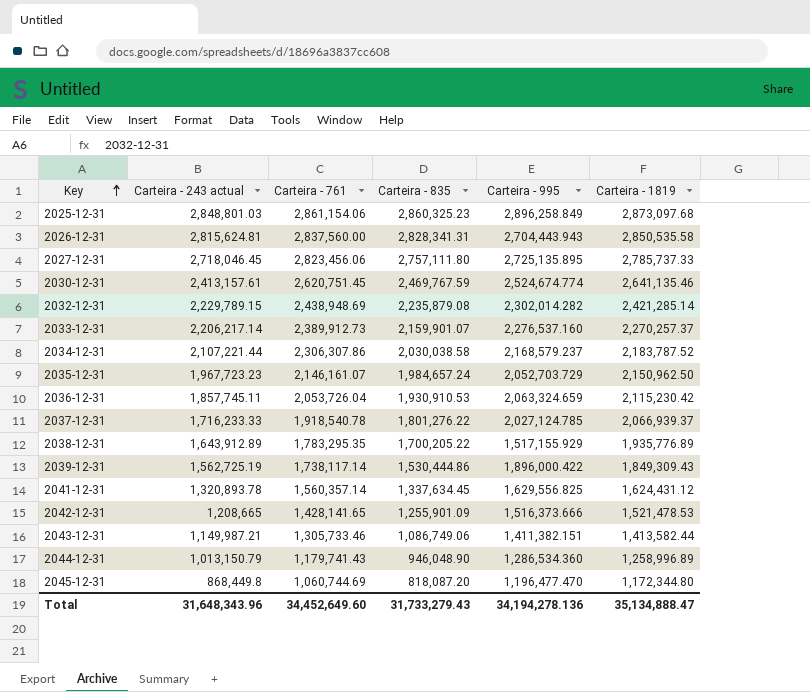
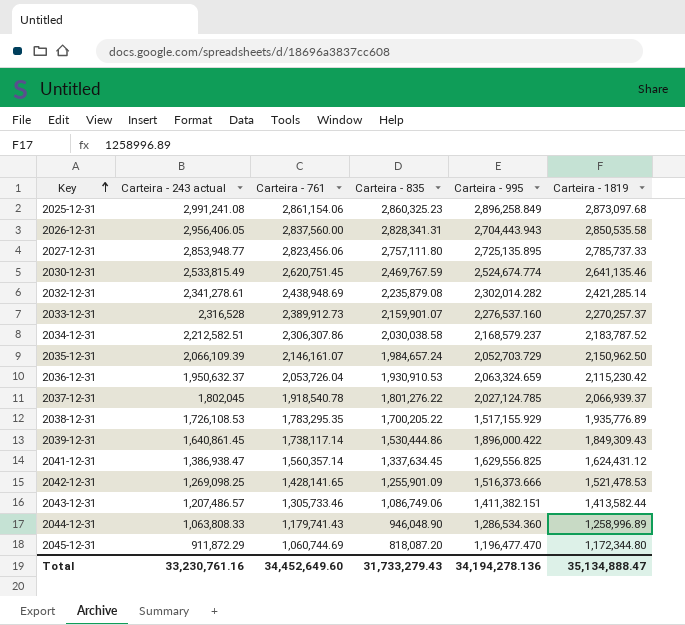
2025-12-31 | Carteira - 243 actual: 2,848,801.03 -> 2,991,241.08
2026-12-31 | Carteira - 243 actual: 2,815,624.81 -> 2,956,406.05
2027-12-31 | Carteira - 243 actual: 2,718,046.45 -> 2,853,948.77
2030-12-31 | Carteira - 243 actual: 2,413,157.61 -> 2,533,815.49
2032-12-31 | Carteira - 243 actual: 2,229,789.15 -> 2,341,278.61
2033-12-31 | Carteira - 243 actual: 2,206,217.14 -> 2,316,528
2034-12-31 | Carteira - 243 actual: 2,107,221.44 -> 2,212,582.51
2035-12-31 | Carteira - 243 actual: 1,967,723.23 -> 2,066,109.39
2036-12-31 | Carteira - 243 actual: 1,857,745.11 -> 1,950,632.37
2037-12-31 | Carteira - 243 actual: 1,716,233.33 -> 1,802,045
2038-12-31 | Carteira - 243 actual: 1,643,912.89 -> 1,726,108.53
2039-12-31 | Carteira - 243 actual: 1,562,725.19 -> 1,640,861.45
2041-12-31 | Carteira - 243 actual: 1,320,893.78 -> 1,386,938.47
2042-12-31 | Carteira - 243 actual: 1,208,665 -> 1,269,098.25
2043-12-31 | Carteira - 243 actual: 1,149,987.21 -> 1,207,486.57
2044-12-31 | Carteira - 243 actual: 1,013,150.79 -> 1,063,808.33
2045-12-31 | Carteira - 243 actual: 868,449.8 -> 911,872.29
Total | Carteira - 243 actual: 31,648,343.96 -> 33,230,761.16

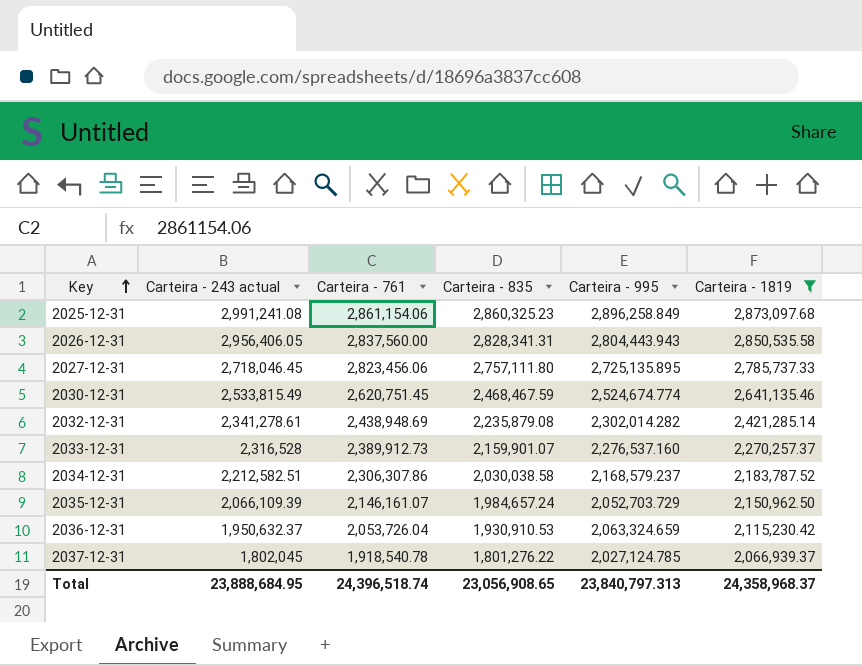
filter: none -> Carteira - 1819 >= 2,066,939.37
2026-12-31 | Carteira - 995: 2,704,443.943 -> 2,804,443.943
2027-12-31 | Carteira - 243 actual: 2,853,948.77 -> 2,718,046.45
2030-12-31 | Carteira - 835: 2,469,767.59 -> 2,468,467.59
Total | Carteira - 243 actual: 33,230,761.16 -> 23,888,684.95
Total | Carteira - 761: 34,452,649.60 -> 24,396,518.74
Total | Carteira - 835: 31,733,279.43 -> 23,056,908.65
Total | Carteira - 995: 34,194,278.136 -> 23,840,797.313
Total | Carteira - 1819: 35,134,888.47 -> 24,358,968.37

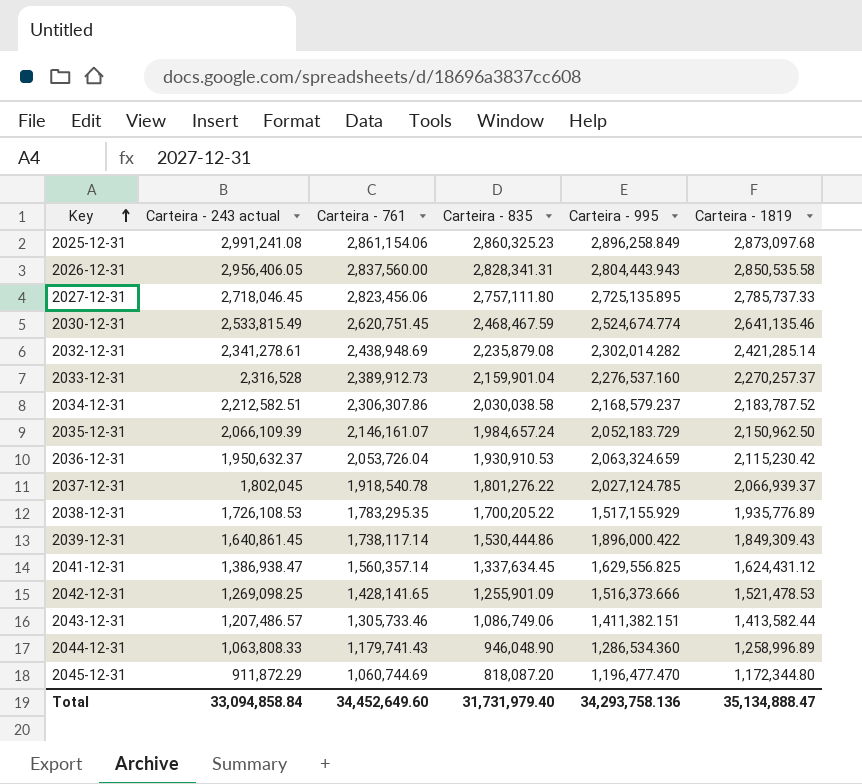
filter: Carteira - 1819 >= 2,066,939.37 -> none
2033-12-31 | Carteira - 835: 2,159,901.07 -> 2,159,901.04
2035-12-31 | Carteira - 995: 2,052,703.729 -> 2,052,183.729
Total | Carteira - 243 actual: 23,888,684.95 -> 33,094,858.84
Total | Carteira - 761: 24,396,518.74 -> 34,452,649.60
Total | Carteira - 835: 23,056,908.65 -> 31,731,979.40
Total | Carteira - 995: 23,840,797.313 -> 34,293,758.136
Total | Carteira - 1819: 24,358,968.37 -> 35,134,888.47

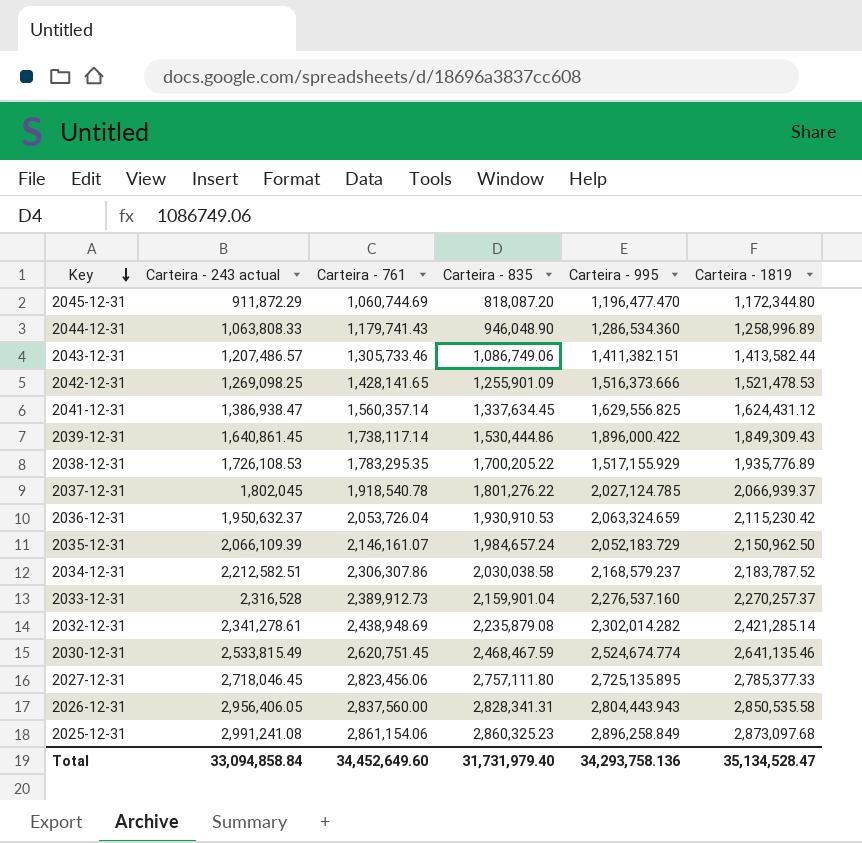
row order: Key ascending -> Key descending
2027-12-31 | Carteira - 1819: 2,785,737.33 -> 2,785,377.33
Total | Carteira - 1819: 35,134,888.47 -> 35,134,528.47

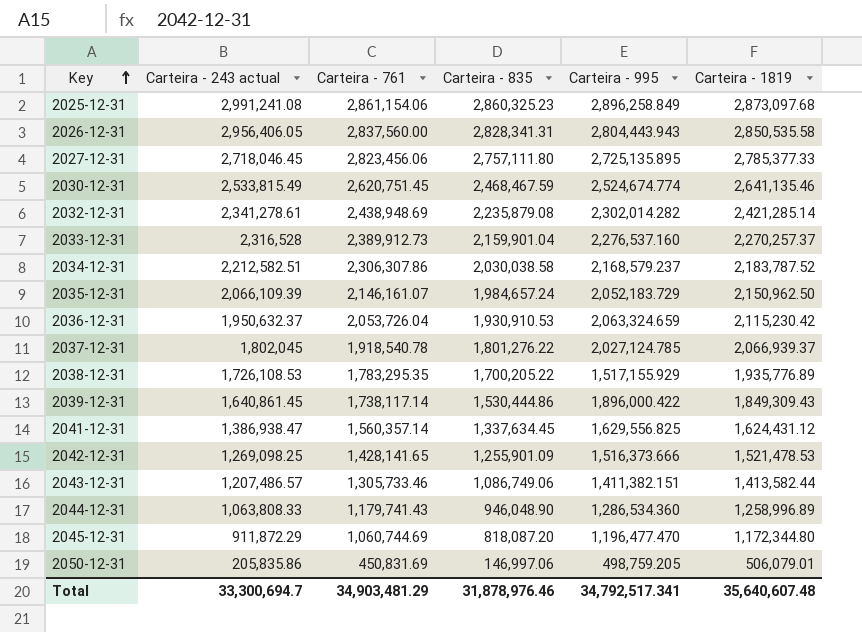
row order: Key descending -> Key ascending
row 2050-12-31: none -> 205,835.86 | 450,831.69 | 146,997.06 | 498,759.205 | 506,079.01
Total | Carteira - 243 actual: 33,094,858.84 -> 33,300,694.7
Total | Carteira - 761: 34,452,649.60 -> 34,903,481.29
Total | Carteira - 835: 31,731,979.40 -> 31,878,976.46
Total | Carteira - 995: 34,293,758.136 -> 34,792,517.341
Total | Carteira - 1819: 35,134,528.47 -> 35,640,607.48

